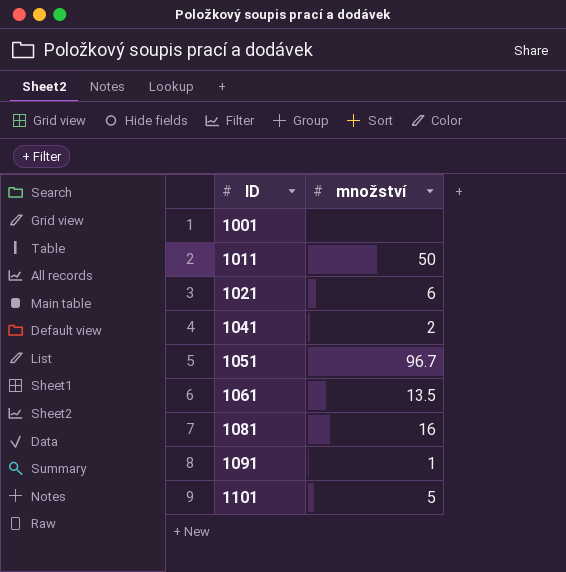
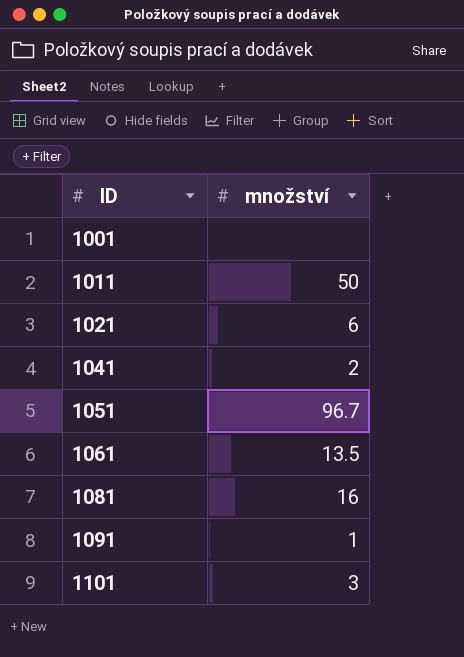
1101 | množství: 5 -> 3

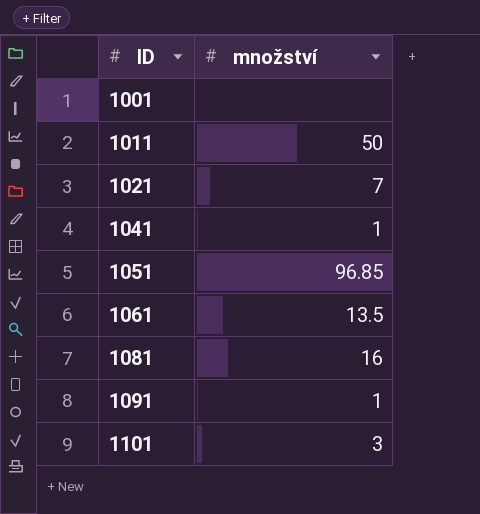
1021 | množství: 6 -> 7
1041 | množství: 2 -> 1
1051 | množství: 96.7 -> 96.85

